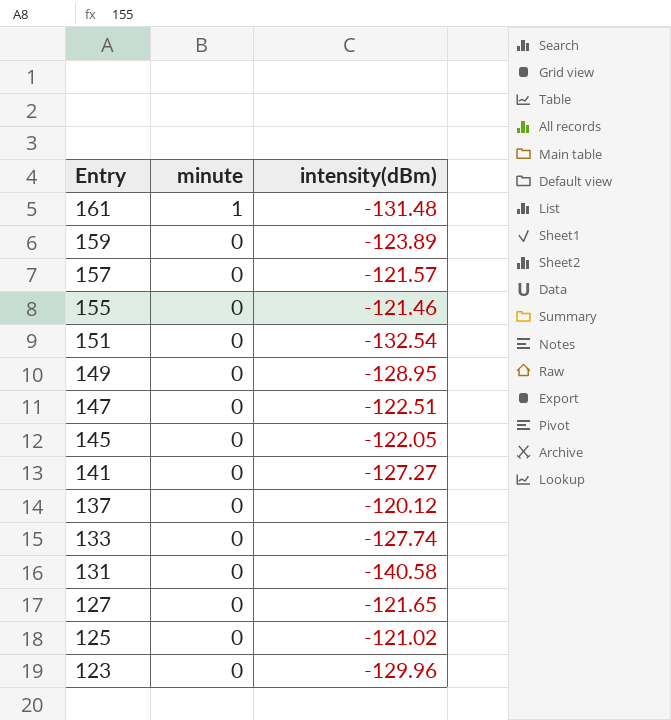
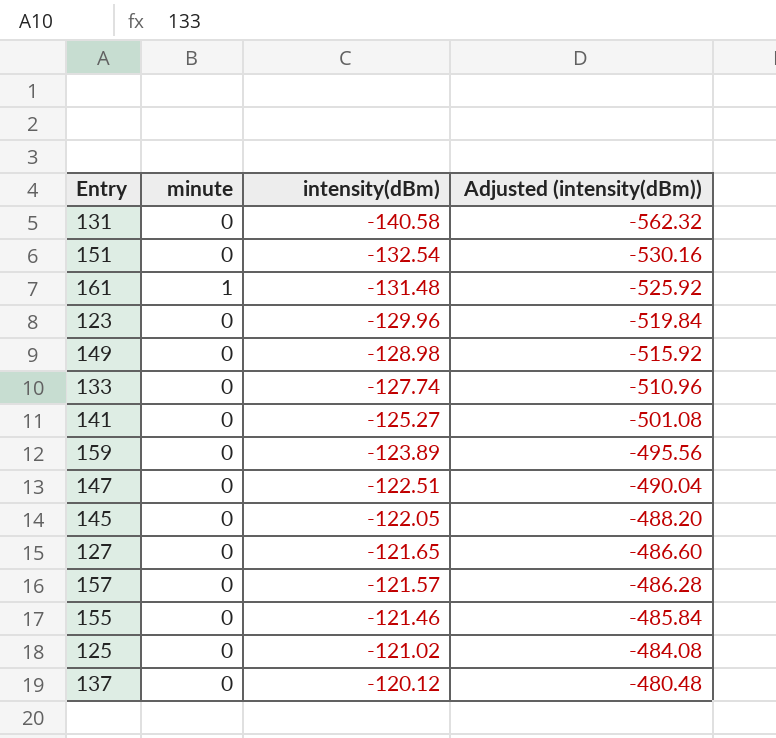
row order: Entry descending -> intensity(dBm) ascending
column Adjusted (intensity(dBm)) | formula: none -> [intensity(dBm)] * 4
149 | intensity(dBm): -128.95 -> -128.98
141 | intensity(dBm): -127.27 -> -125.27

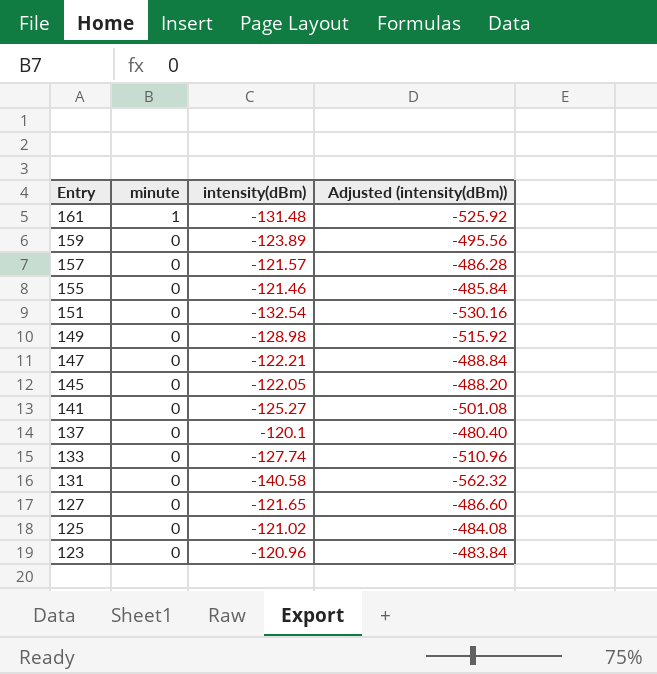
row order: intensity(dBm) ascending -> Entry descending
147 | intensity(dBm): -122.51 -> -122.21
147 | Adjusted (intensity(dBm)): -490.04 -> -488.84
137 | intensity(dBm): -120.12 -> -120.1
137 | Adjusted (intensity(dBm)): -480.48 -> -480.40
123 | intensity(dBm): -129.96 -> -120.96
123 | Adjusted (intensity(dBm)): -519.84 -> -483.84

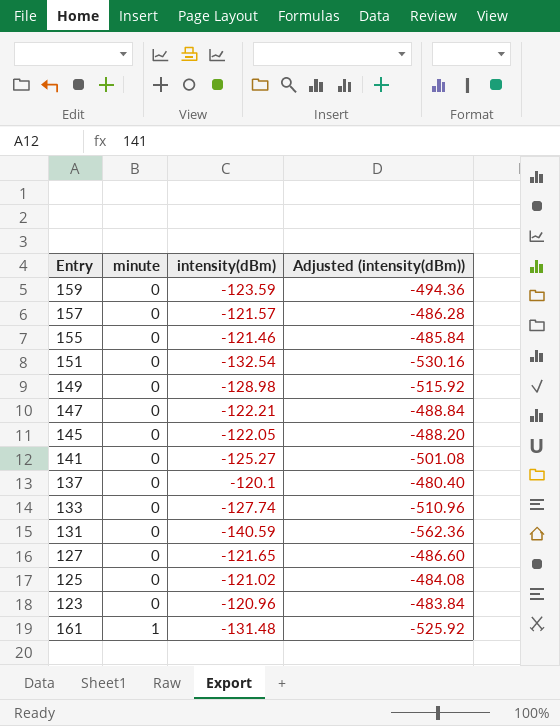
row order: Entry descending -> minute ascending
159 | intensity(dBm): -123.89 -> -123.59
159 | Adjusted (intensity(dBm)): -495.56 -> -494.36
131 | intensity(dBm): -140.58 -> -140.59
131 | Adjusted (intensity(dBm)): -562.32 -> -562.36

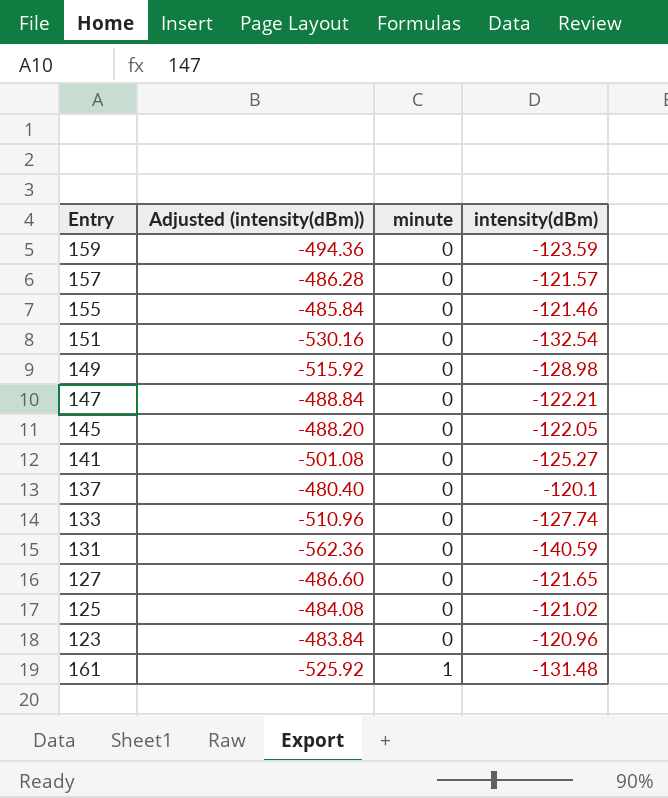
column Adjusted (intensity(dBm)) | position: 4 -> 2

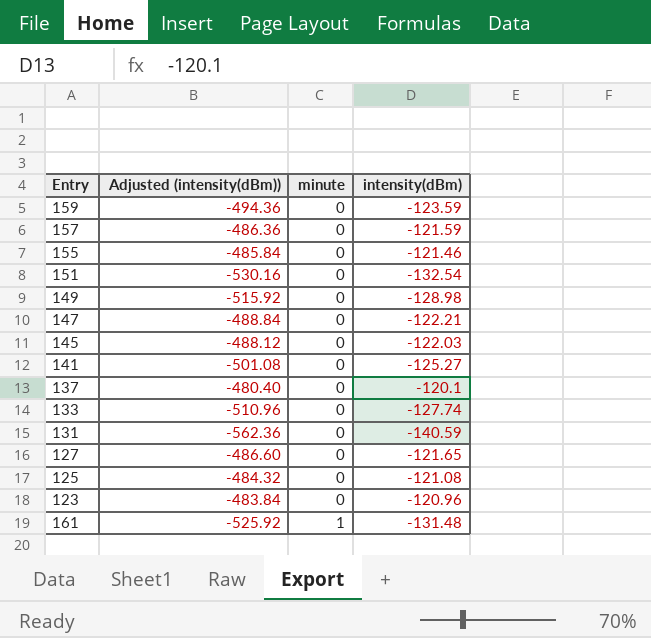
157 | Adjusted (intensity(dBm)): -486.28 -> -486.36
157 | intensity(dBm): -121.57 -> -121.59
145 | Adjusted (intensity(dBm)): -488.20 -> -488.12
145 | intensity(dBm): -122.05 -> -122.03
125 | Adjusted (intensity(dBm)): -484.08 -> -484.32
125 | intensity(dBm): -121.02 -> -121.08

